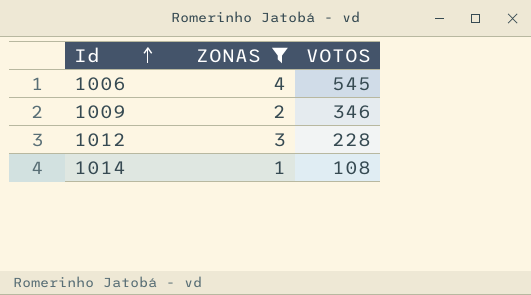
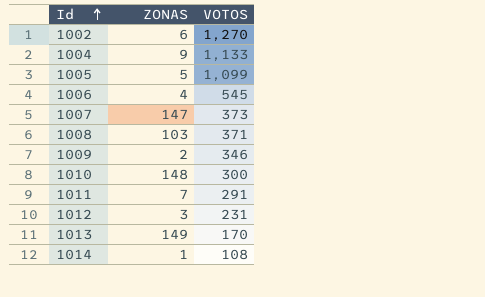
filter: ZONAS <= 4 -> none
1012 | VOTOS: 228 -> 231

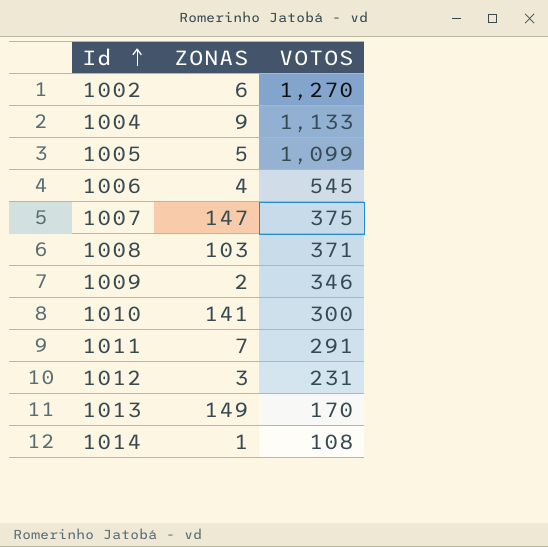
1007 | VOTOS: 373 -> 375
1010 | ZONAS: 148 -> 141

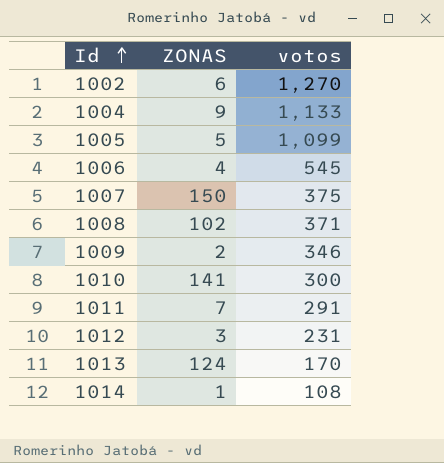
column name: VOTOS -> votos
1007 | ZONAS: 147 -> 150
1008 | ZONAS: 103 -> 102
1013 | ZONAS: 149 -> 124

